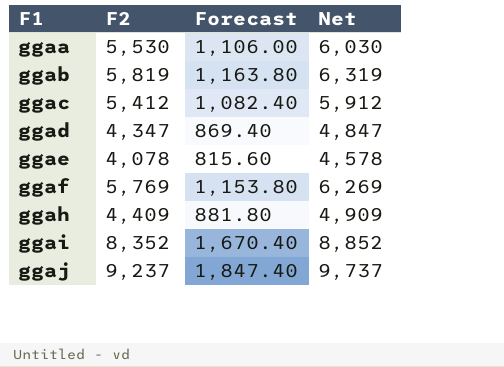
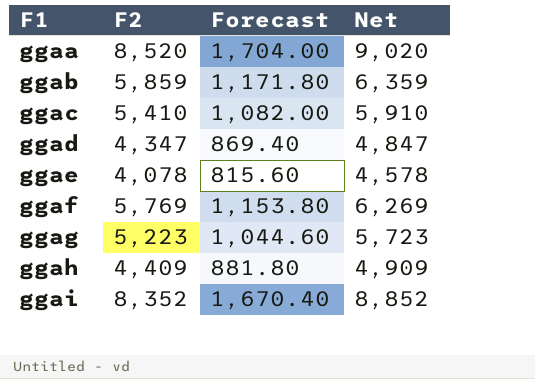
row ggaj: 9,237 | 1,847.40 | 9,737 -> none
ggaa | F2: 5,530 -> 8,520
ggaa | Forecast: 1,106.00 -> 1,704.00
ggaa | Net: 6,030 -> 9,020
ggab | F2: 5,819 -> 5,859
ggab | Forecast: 1,163.80 -> 1,171.80
ggab | Net: 6,319 -> 6,359
ggac | F2: 5,412 -> 5,410
ggac | Forecast: 1,082.40 -> 1,082.00
ggac | Net: 5,912 -> 5,910
row ggag: none -> 5,223 | 1,044.60 | 5,723

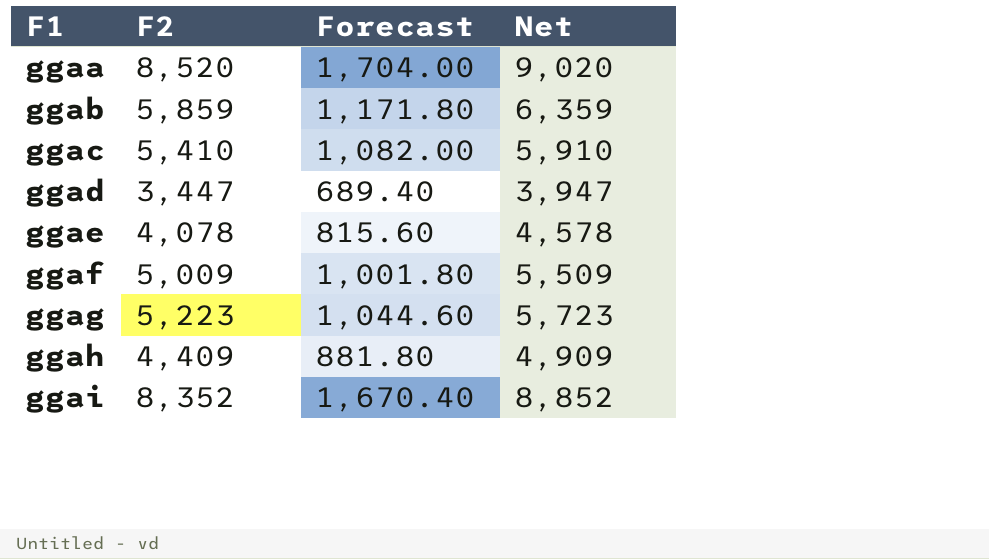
ggad | F2: 4,347 -> 3,447
ggad | Forecast: 869.40 -> 689.40
ggad | Net: 4,847 -> 3,947
ggaf | F2: 5,769 -> 5,009
ggaf | Forecast: 1,153.80 -> 1,001.80
ggaf | Net: 6,269 -> 5,509

